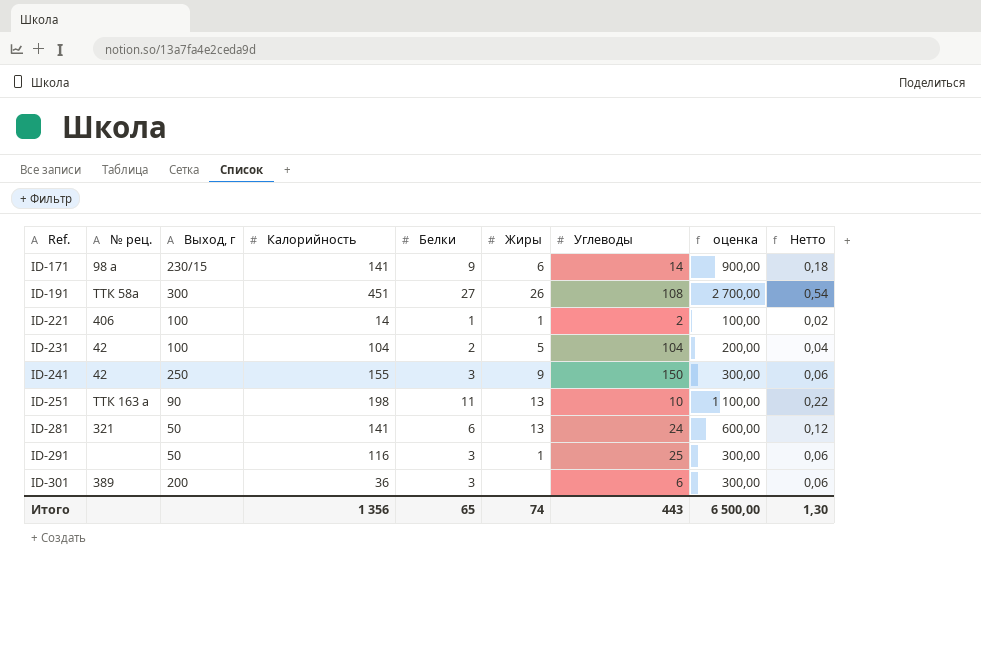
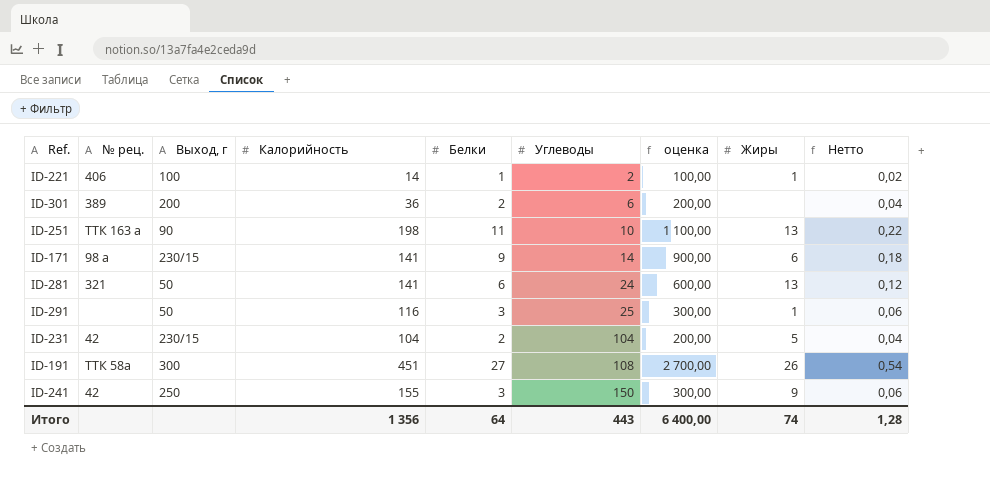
row order: Ref. ascending -> Углеводы ascending
column Жиры | position: 6 -> 8
ID-301 | Белки: 3 -> 2
ID-301 | оценка: 300,00 -> 200,00
ID-301 | Нетто: 0,06 -> 0,04
ID-231 | Выход, г: 100 -> 230/15
Итого | Белки: 65 -> 64
Итого | оценка: 6 500,00 -> 6 400,00
Итого | Нетто: 1,30 -> 1,28

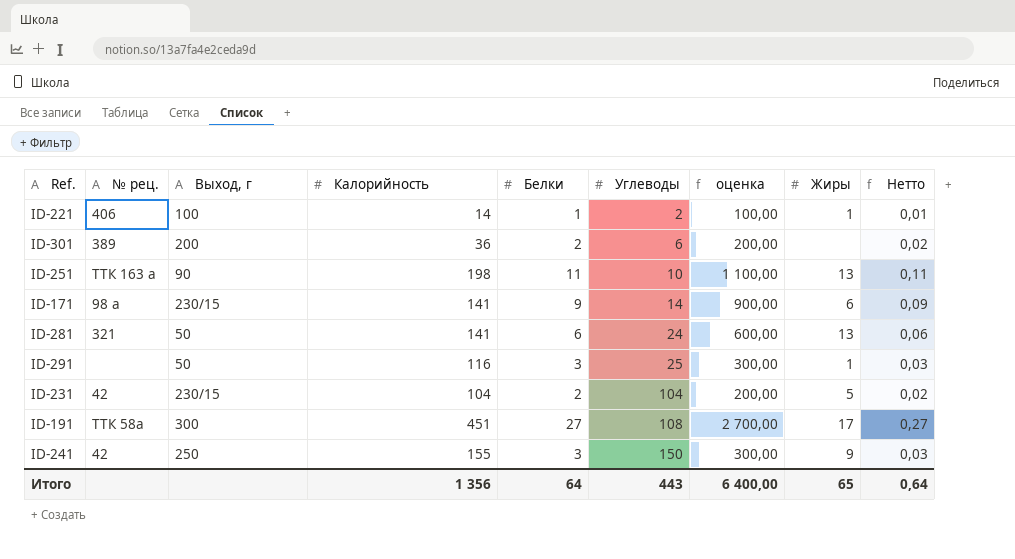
column Нетто | formula: [Белки] * 0,02 -> [Белки] * 0,01
ID-191 | Жиры: 26 -> 17
Итого | Жиры: 74 -> 65
Итого | Нетто: 1,28 -> 0,64

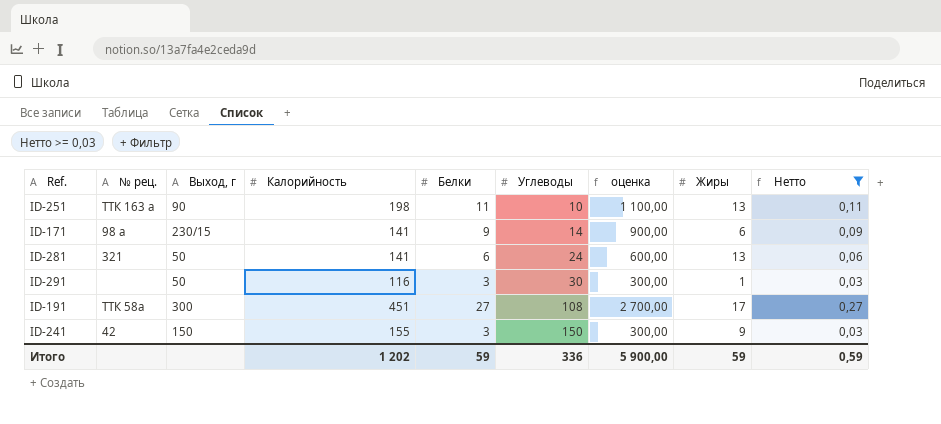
filter: none -> Нетто >= 0,03
ID-291 | Углеводы: 25 -> 30
ID-241 | Выход, г: 250 -> 150
Итого | Калорийность: 1 356 -> 1 202
Итого | Белки: 64 -> 59
Итого | Углеводы: 443 -> 336
Итого | оценка: 6 400,00 -> 5 900,00
Итого | Жиры: 65 -> 59
Итого | Нетто: 0,64 -> 0,59

